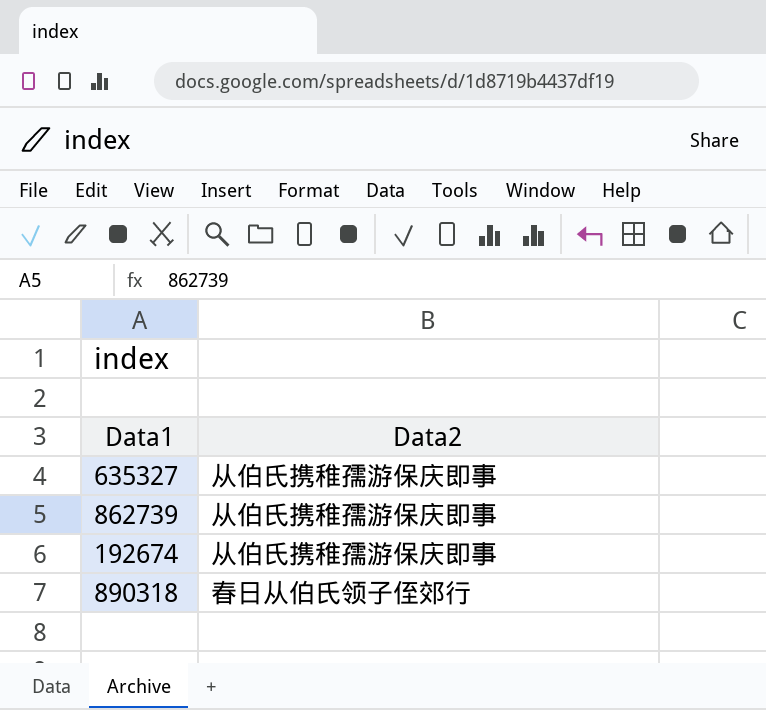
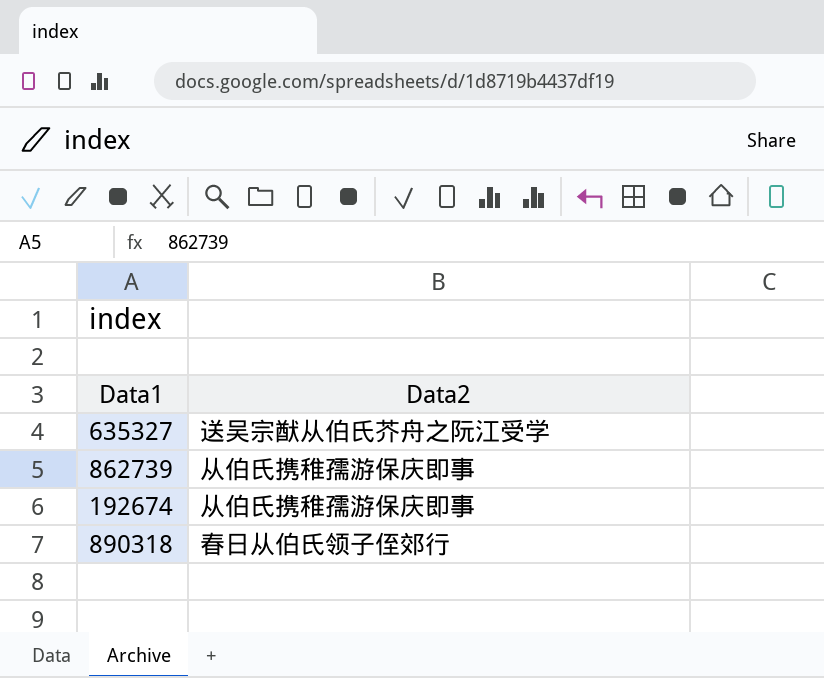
635327 | Data2: 从伯氏携稚孺游保庆即事 -> 送吴宗猷从伯氏芥舟之阮江受学

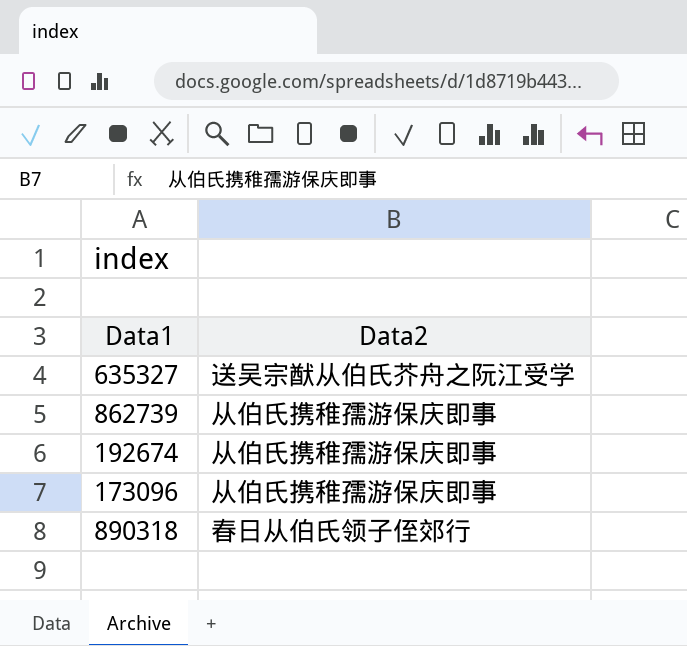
row 173096: none -> 从伯氏携稚孺游保庆即事

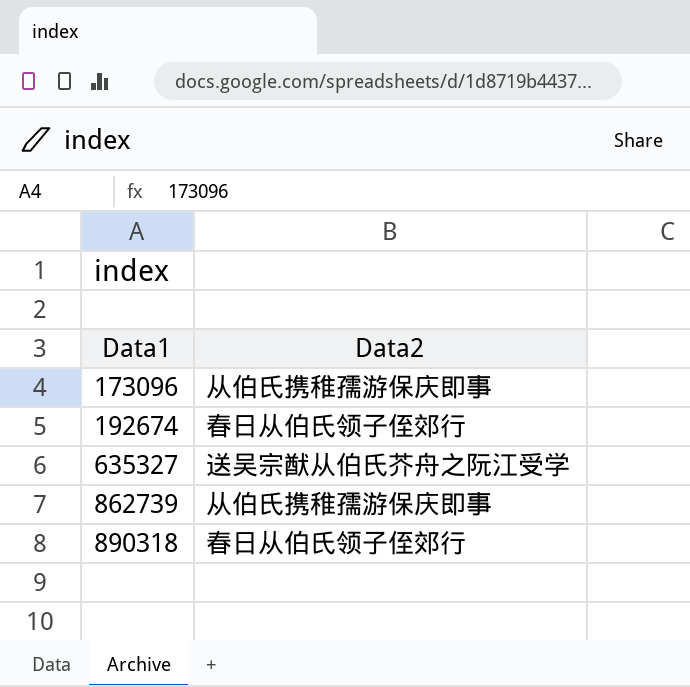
row order: none -> Data1 ascending
192674 | Data2: 从伯氏携稚孺游保庆即事 -> 春日从伯氏领子侄郊行

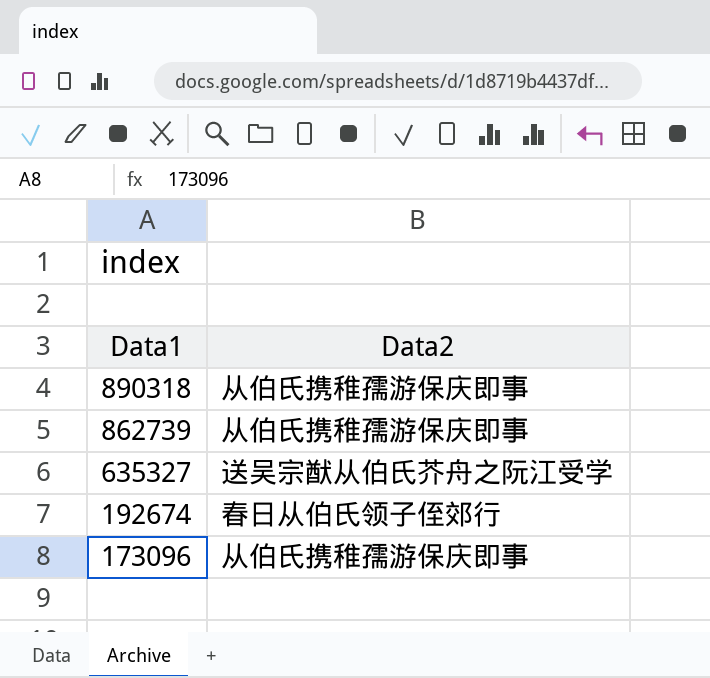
row order: Data1 ascending -> Data1 descending
890318 | Data2: 春日从伯氏领子侄郊行 -> 从伯氏携稚孺游保庆即事

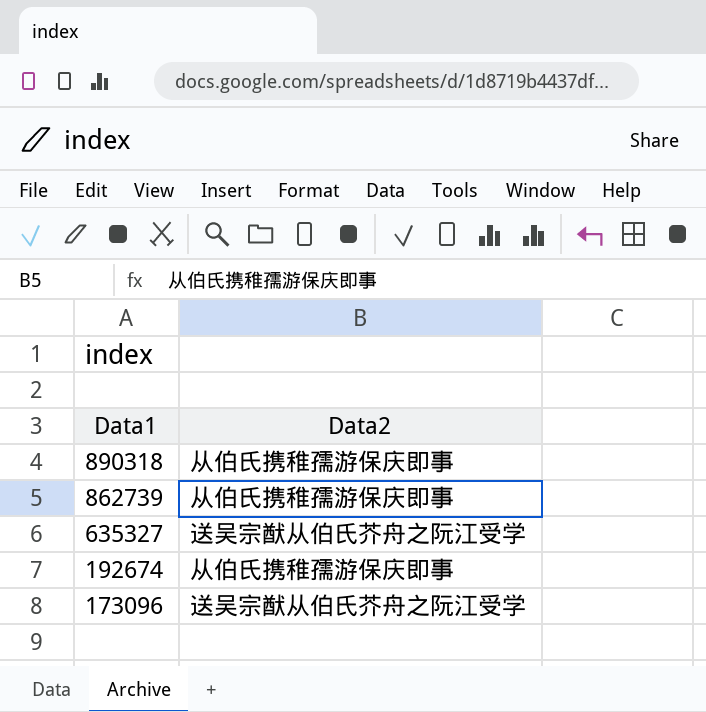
192674 | Data2: 春日从伯氏领子侄郊行 -> 从伯氏携稚孺游保庆即事
173096 | Data2: 从伯氏携稚孺游保庆即事 -> 送吴宗猷从伯氏芥舟之阮江受学

